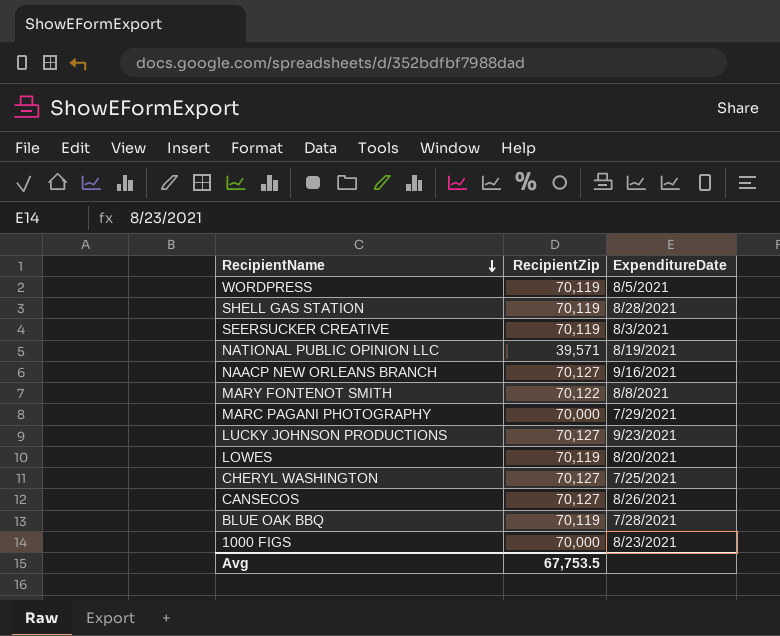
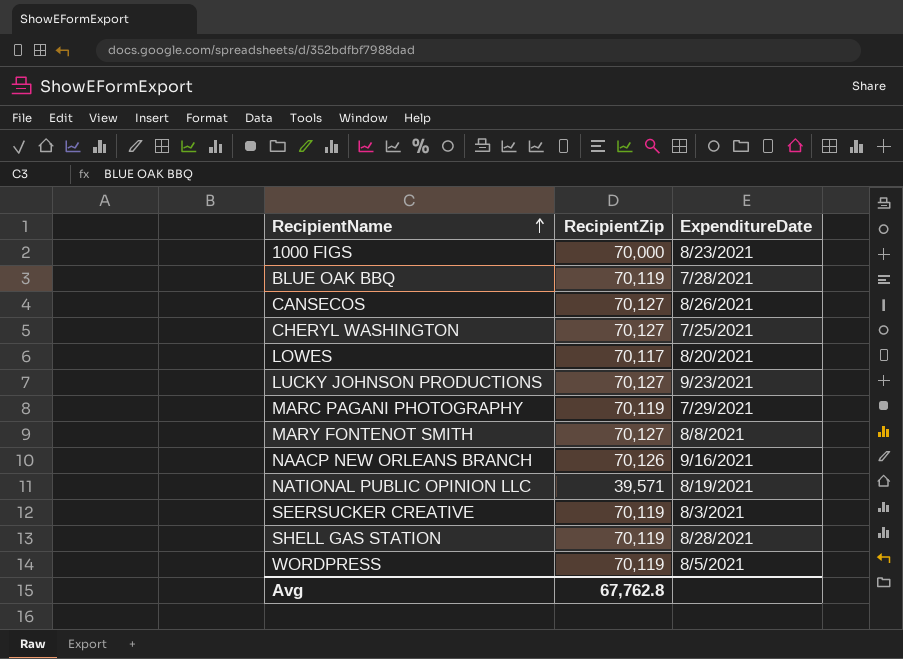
row order: RecipientName descending -> RecipientName ascending
LOWES | RecipientZip: 70,119 -> 70,117
MARC PAGANI PHOTOGRAPHY | RecipientZip: 70,000 -> 70,119
MARY FONTENOT SMITH | RecipientZip: 70,122 -> 70,127
NAACP NEW ORLEANS BRANCH | RecipientZip: 70,127 -> 70,126
Avg | RecipientZip: 67,753.5 -> 67,762.8

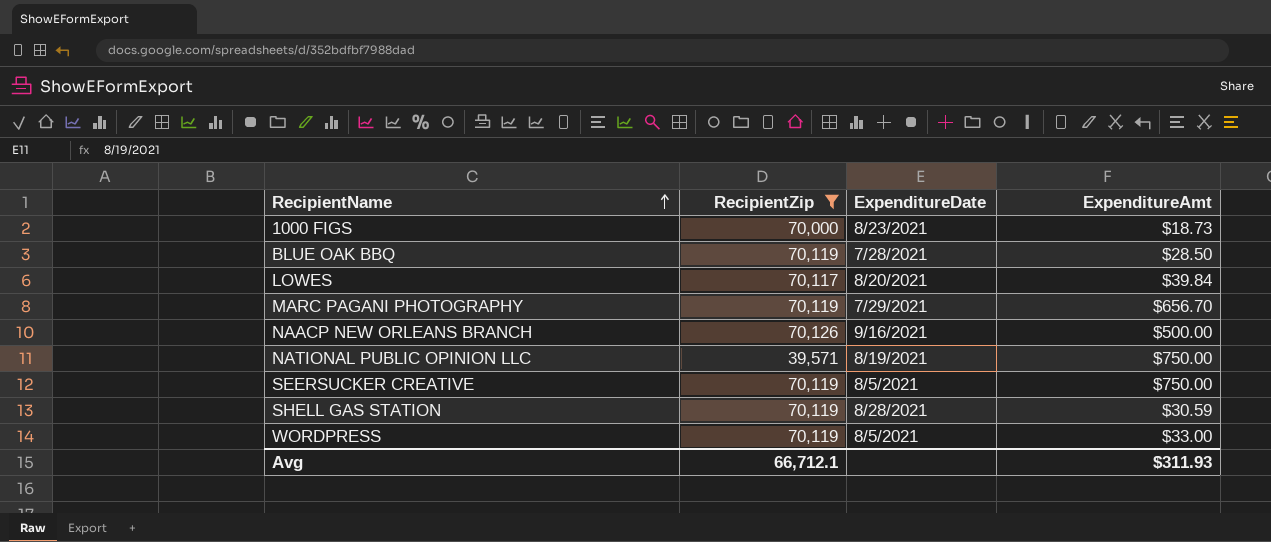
filter: none -> RecipientZip != 70,127
column ExpenditureAmt | position: none -> 4
SEERSUCKER CREATIVE | ExpenditureDate: 8/3/2021 -> 8/5/2021
Avg | RecipientZip: 67,762.8 -> 66,712.1

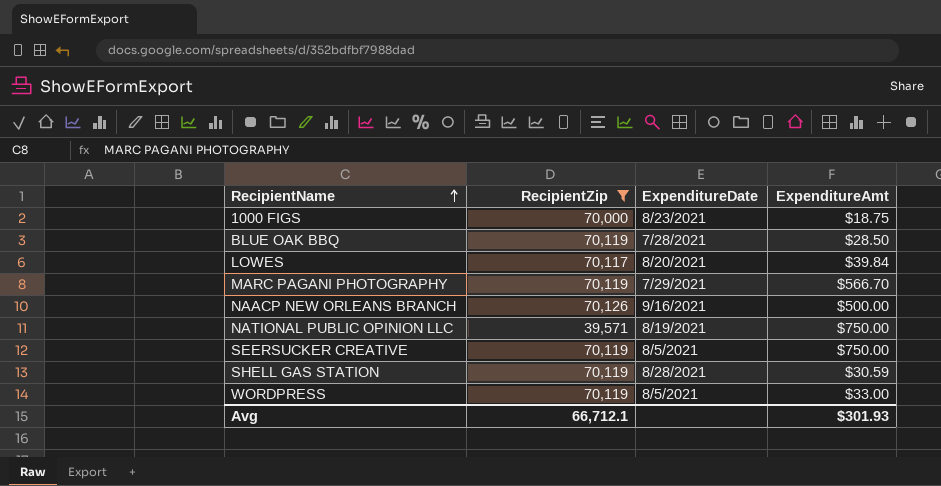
1000 FIGS | ExpenditureAmt: $18.73 -> $18.75
MARC PAGANI PHOTOGRAPHY | ExpenditureAmt: $656.70 -> $566.70
Avg | ExpenditureAmt: $311.93 -> $301.93

